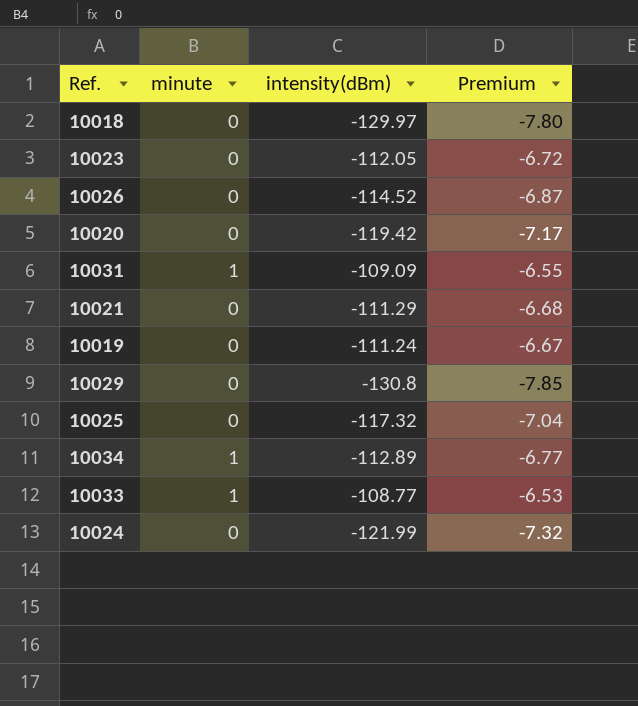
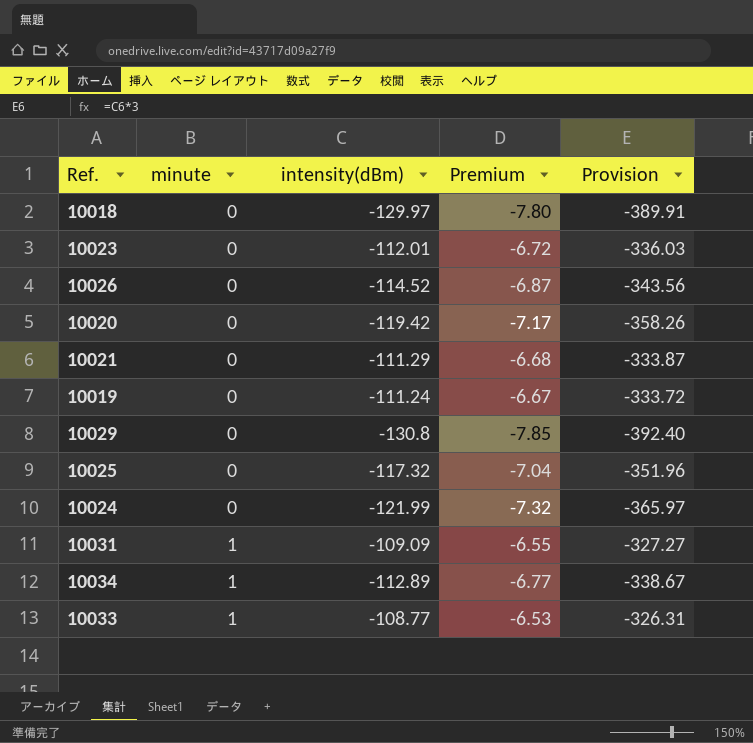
row order: none -> minute ascending
column Provision | formula: none -> [intensity(dBm)] * 3
10023 | intensity(dBm): -112.05 -> -112.01

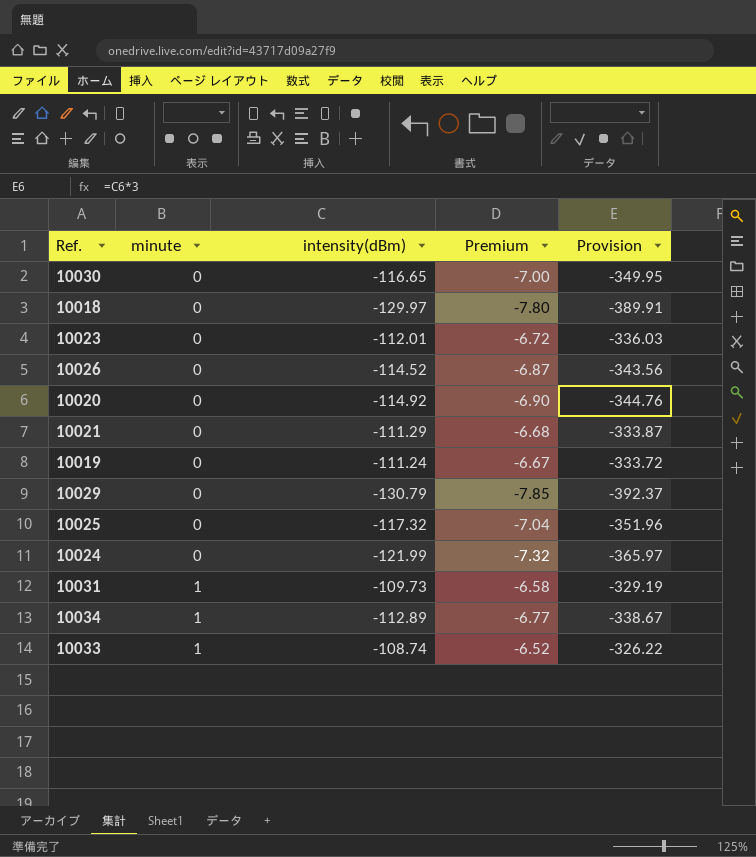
row 10030: none -> 0 | -116.65 | -7.00 | -349.95
10020 | intensity(dBm): -119.42 -> -114.92
10020 | Premium: -7.17 -> -6.90
10020 | Provision: -358.26 -> -344.76
10029 | intensity(dBm): -130.8 -> -130.79
10029 | Provision: -392.40 -> -392.37
10031 | intensity(dBm): -109.09 -> -109.73
10031 | Premium: -6.55 -> -6.58
10031 | Provision: -327.27 -> -329.19
10033 | intensity(dBm): -108.77 -> -108.74
10033 | Premium: -6.53 -> -6.52
10033 | Provision: -326.31 -> -326.22

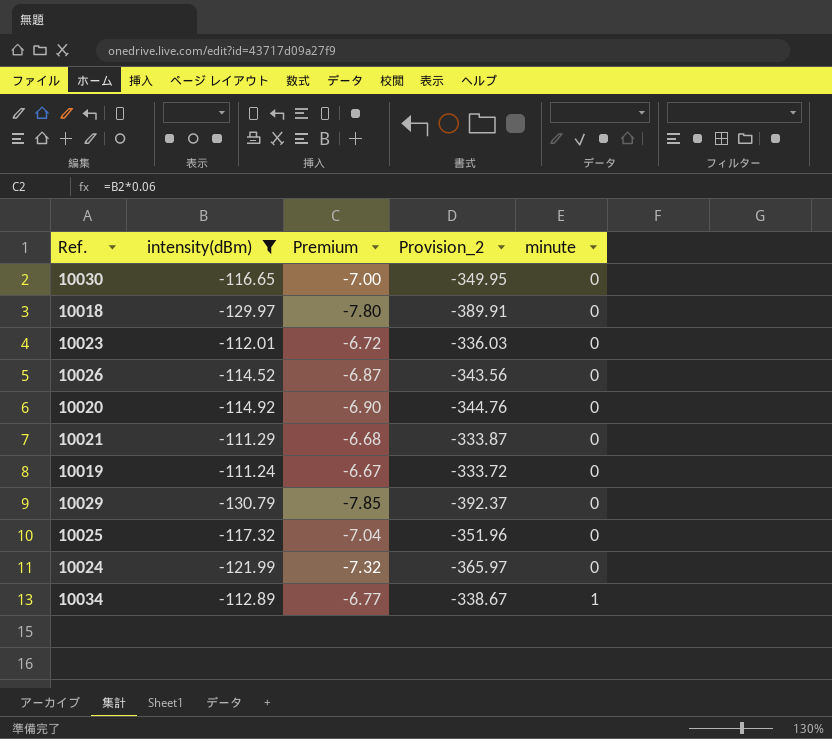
filter: none -> intensity(dBm) <= -111.24
column name: Provision -> Provision_2
column minute | position: 2 -> 5

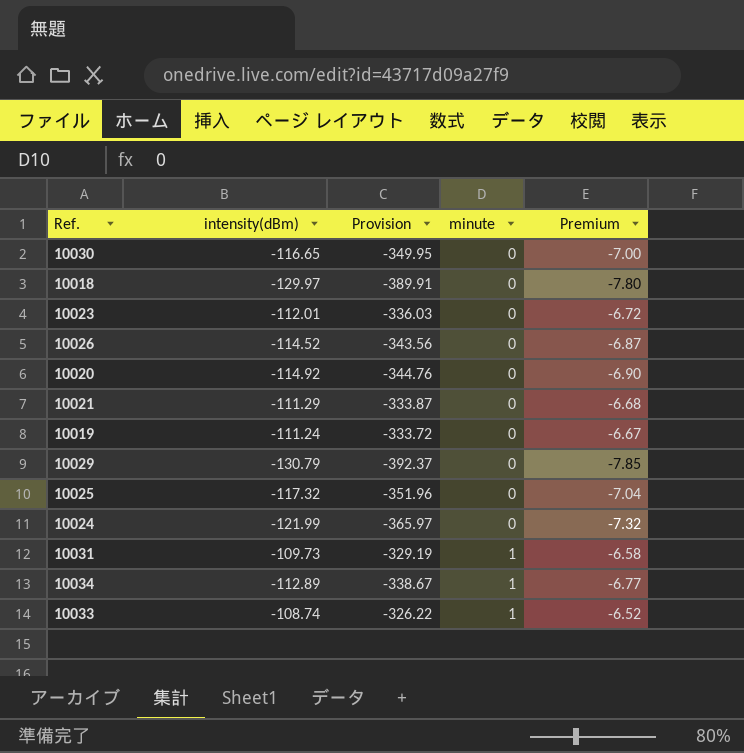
filter: intensity(dBm) <= -111.24 -> none
column name: Provision_2 -> Provision
column Premium | position: 3 -> 5

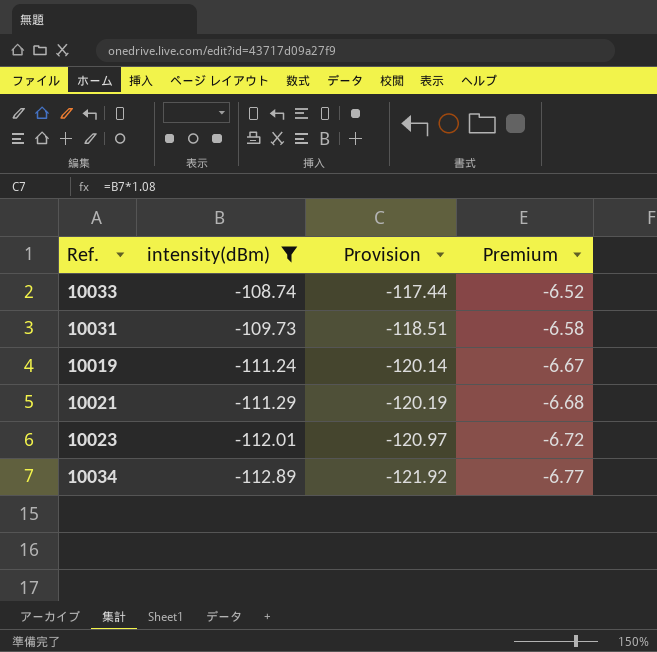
filter: none -> intensity(dBm) >= -112.89
row order: minute ascending -> intensity(dBm) descending
column minute | position: 4 -> none
column Provision | formula: [intensity(dBm)] * 3 -> [intensity(dBm)] * 1.08

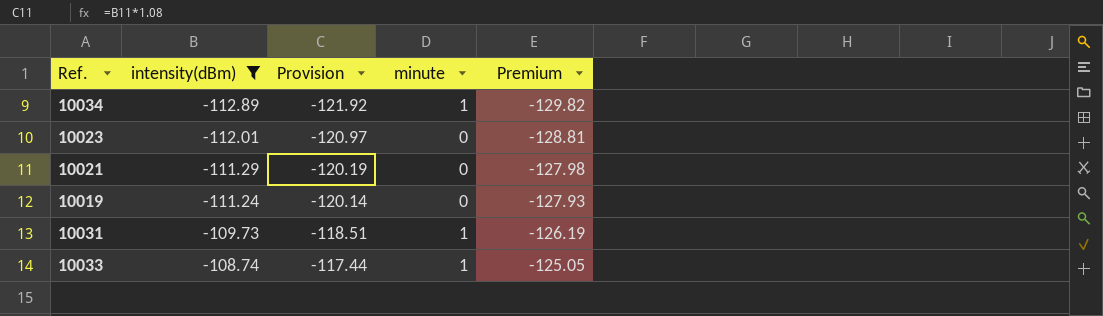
row order: intensity(dBm) descending -> intensity(dBm) ascending
column minute | position: none -> 4
column Premium | formula: [intensity(dBm)] * 0.06 -> [intensity(dBm)] * 1.15

